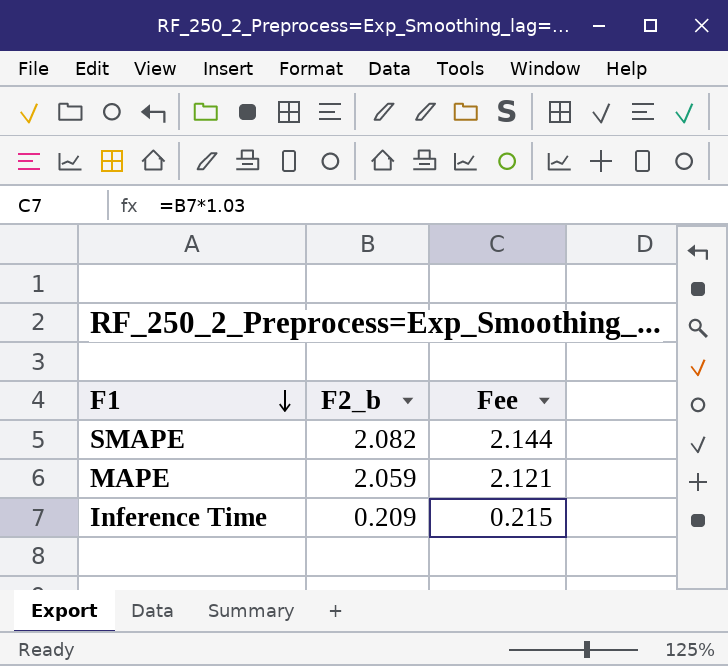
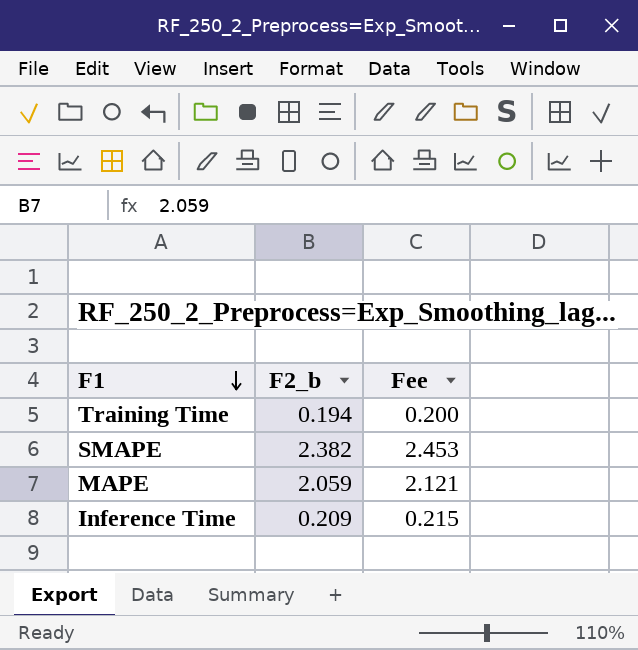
row Training Time: none -> 0.194 | 0.200
SMAPE | F2_b: 2.082 -> 2.382
SMAPE | Fee: 2.144 -> 2.453

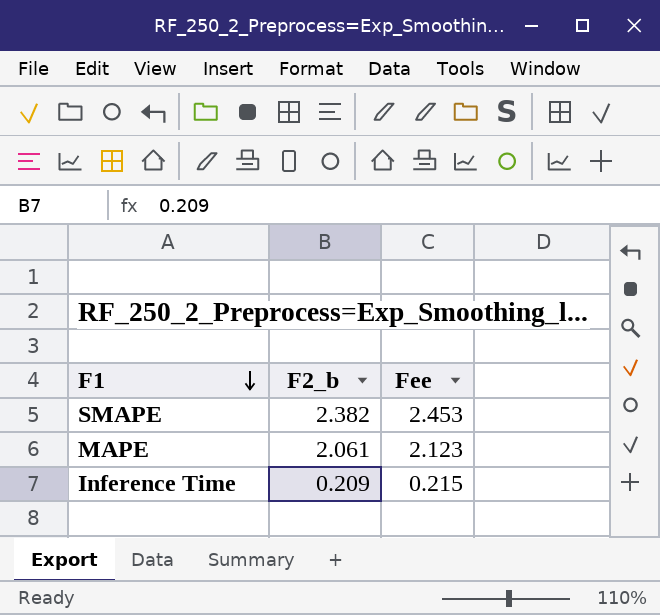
row Training Time: 0.194 | 0.200 -> none
MAPE | F2_b: 2.059 -> 2.061
MAPE | Fee: 2.121 -> 2.123

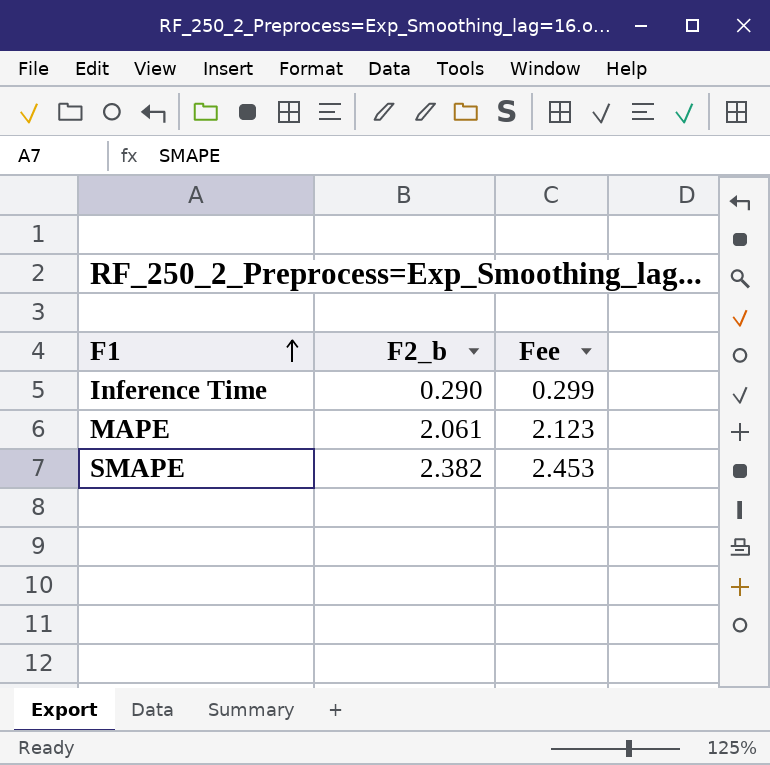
row order: F1 descending -> F1 ascending
Inference Time | F2_b: 0.209 -> 0.290
Inference Time | Fee: 0.215 -> 0.299

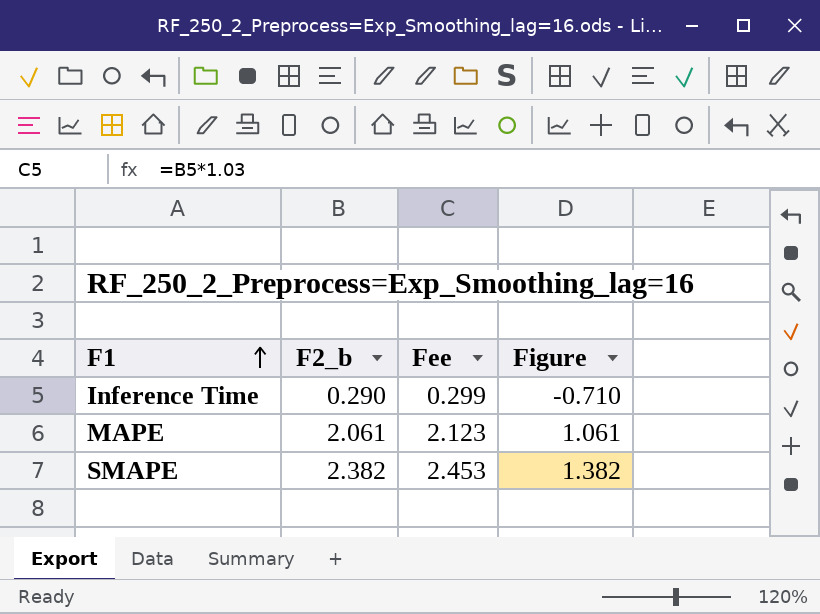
column Figure | formula: none -> [F2_b] - 1

